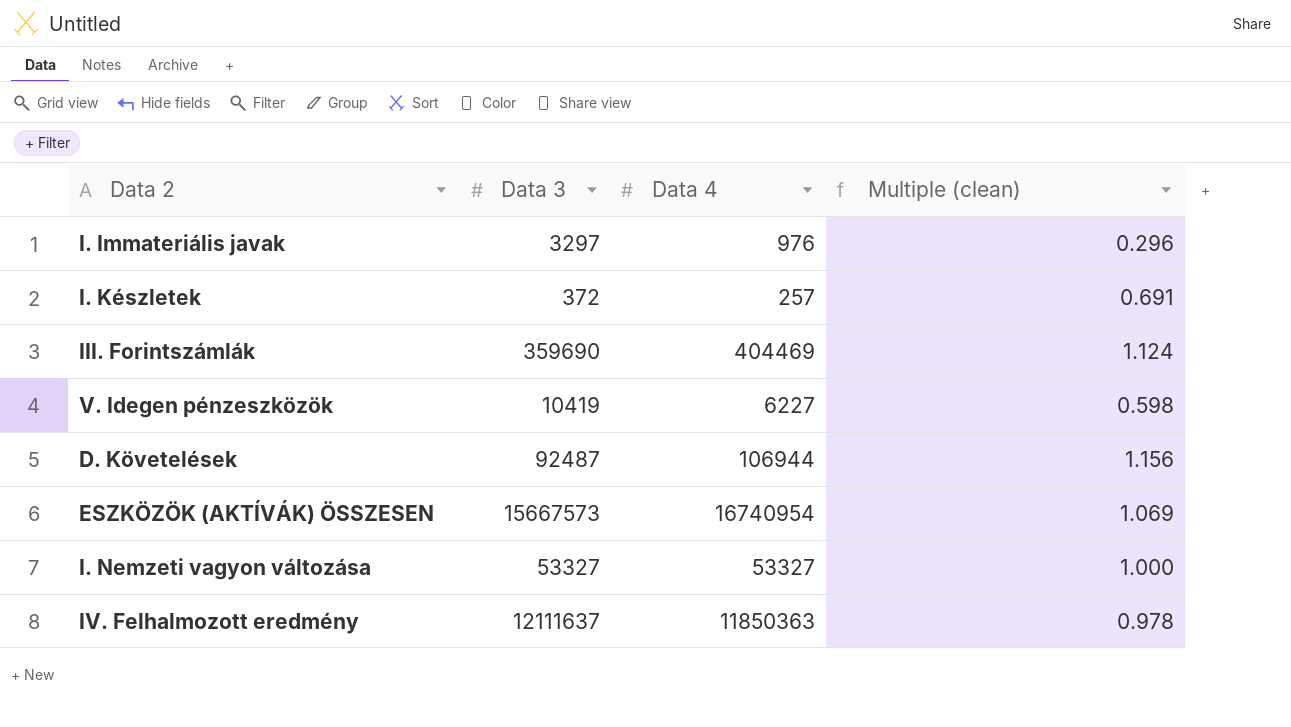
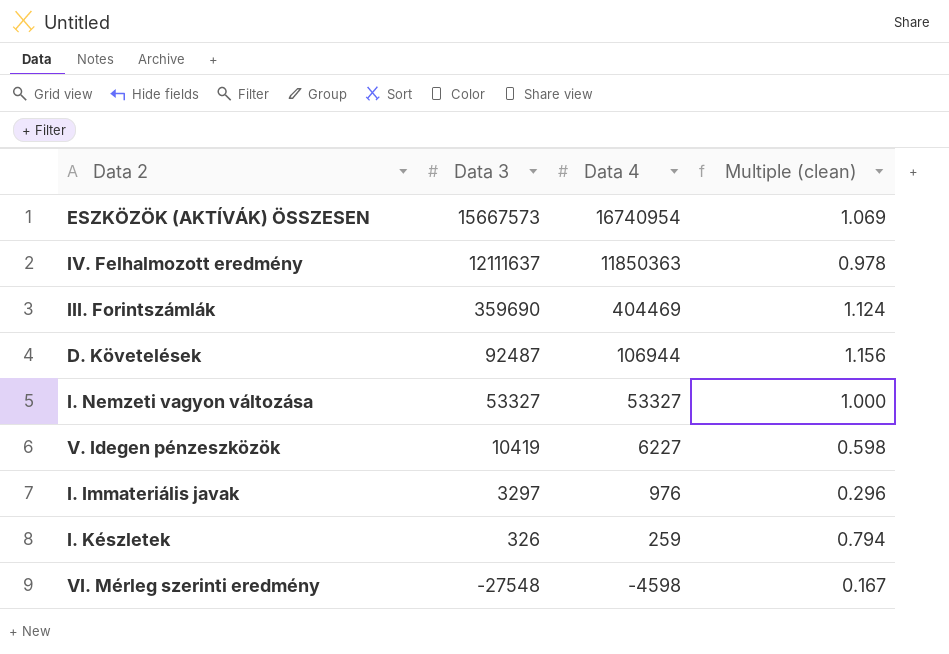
row order: none -> Data 3 descending
I. Készletek | Data 3: 372 -> 326
I. Készletek | Data 4: 257 -> 259
I. Készletek | Multiple (clean): 0.691 -> 0.794
row VI. Mérleg szerinti eredmény: none -> -27548 | -4598 | 0.167

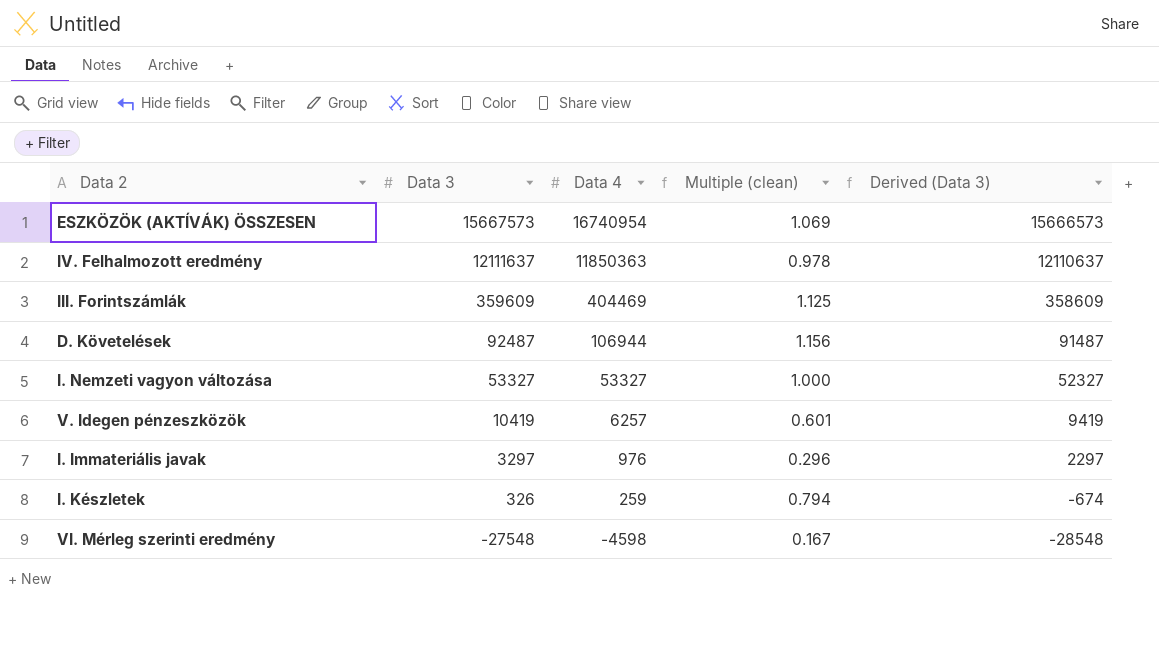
column Derived (Data 3) | formula: none -> [Data 3] - 1000
III. Forintszámlák | Data 3: 359690 -> 359609
III. Forintszámlák | Multiple (clean): 1.124 -> 1.125
V. Idegen pénzeszközök | Data 4: 6227 -> 6257
V. Idegen pénzeszközök | Multiple (clean): 0.598 -> 0.601

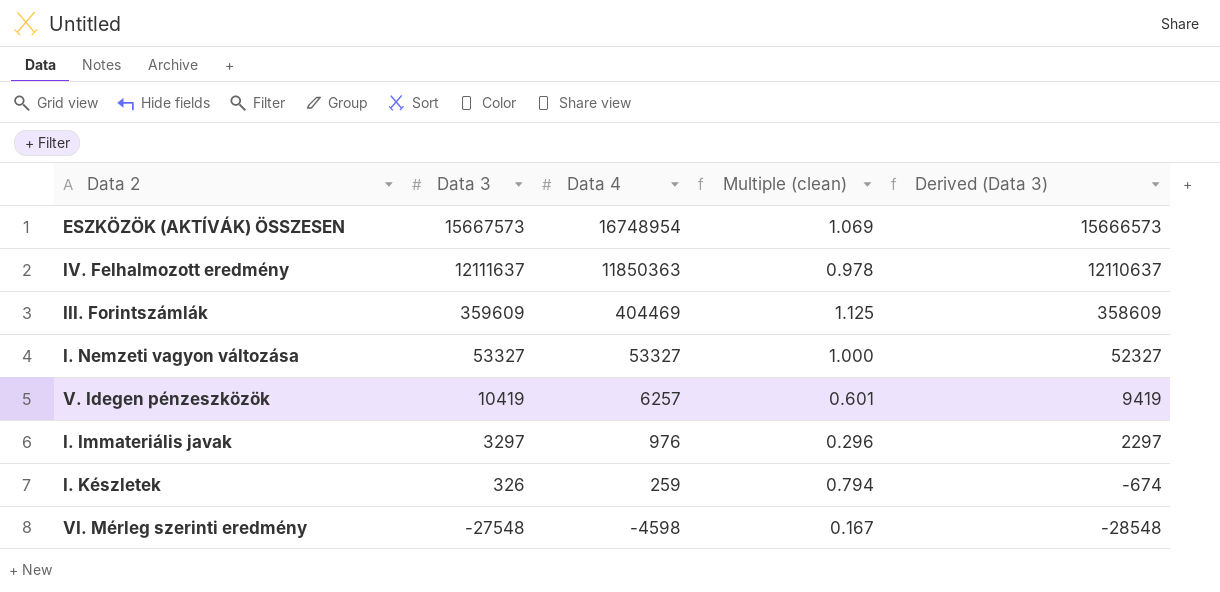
row D. Követelések: 92487 | 106944 | 1.156 | 91487 -> none
ESZKÖZÖK (AKTÍVÁK) ÖSSZESEN | Data 4: 16740954 -> 16748954

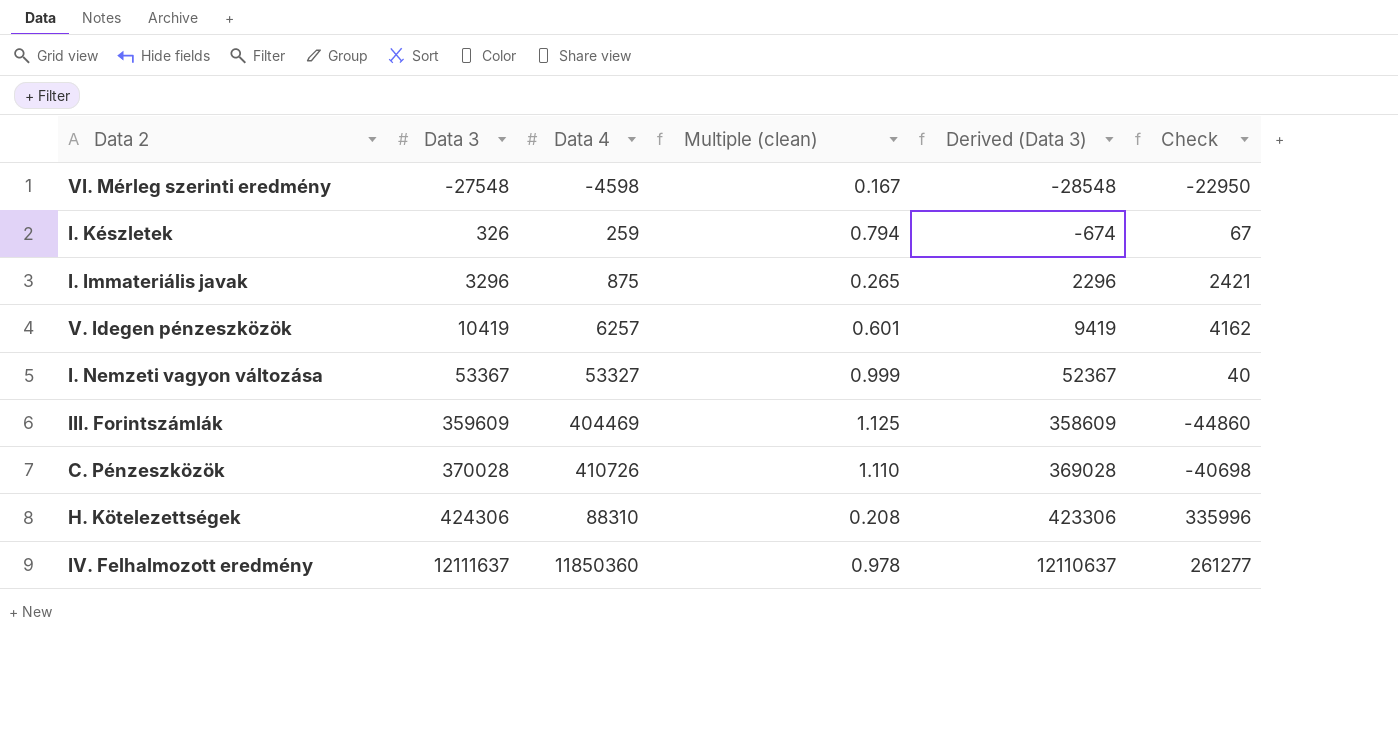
row order: Data 3 descending -> Data 3 ascending
column Check | formula: none -> [Data 3] - [Data 4]
row ESZKÖZÖK (AKTÍVÁK) ÖSSZESEN: 15667573 | 16748954 | 1.069 | 15666573 -> none
I. Immateriális javak | Data 3: 3297 -> 3296
I. Immateriális javak | Data 4: 976 -> 875
I. Immateriális javak | Multiple (clean): 0.296 -> 0.265
I. Immateriális javak | Derived (Data 3): 2297 -> 2296
I. Nemzeti vagyon változása | Data 3: 53327 -> 53367
I. Nemzeti vagyon változása | Multiple (clean): 1.000 -> 0.999
I. Nemzeti vagyon változása | Derived (Data 3): 52327 -> 52367
row C. Pénzeszközök: none -> 370028 | 410726 | 1.110 | 369028 | -40698
row H. Kötelezettségek: none -> 424306 | 88310 | 0.208 | 423306 | 335996
IV. Felhalmozott eredmény | Data 4: 11850363 -> 11850360

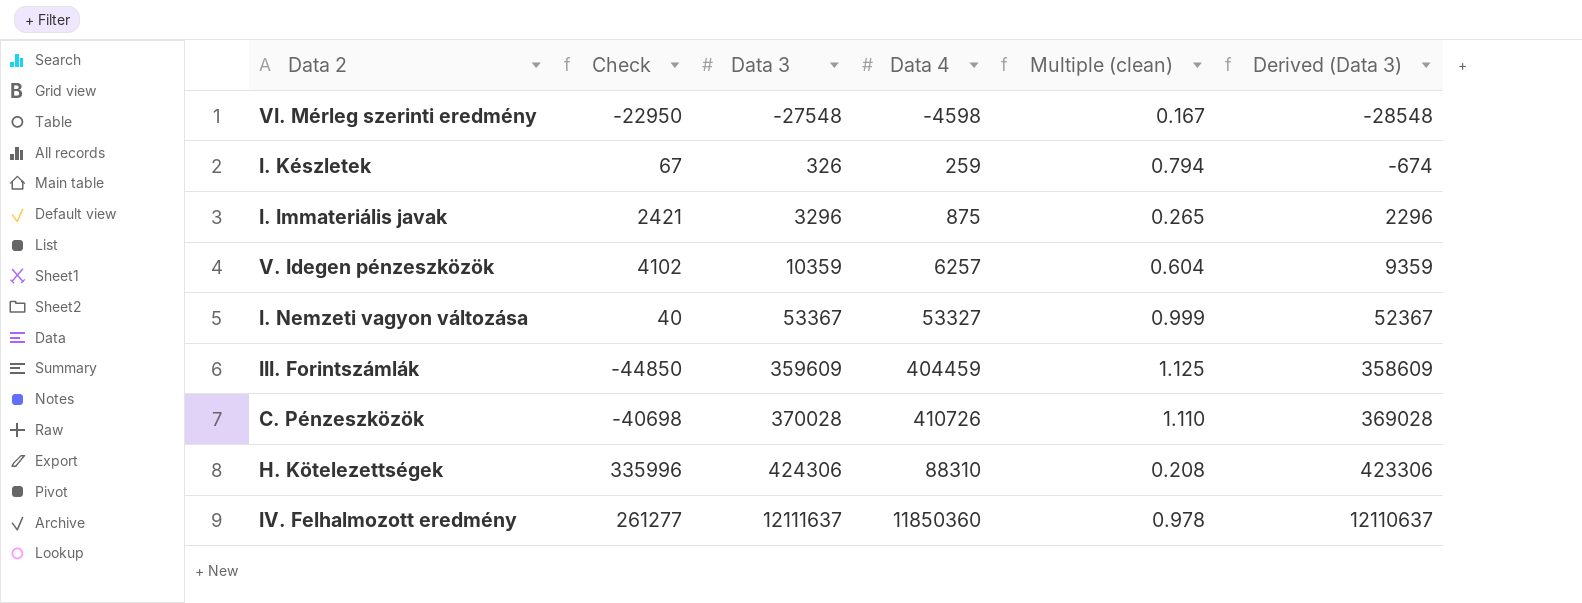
column Check | position: 6 -> 2
V. Idegen pénzeszközök | Check: 4162 -> 4102
V. Idegen pénzeszközök | Data 3: 10419 -> 10359
V. Idegen pénzeszközök | Multiple (clean): 0.601 -> 0.604
V. Idegen pénzeszközök | Derived (Data 3): 9419 -> 9359
III. Forintszámlák | Check: -44860 -> -44850
III. Forintszámlák | Data 4: 404469 -> 404459

